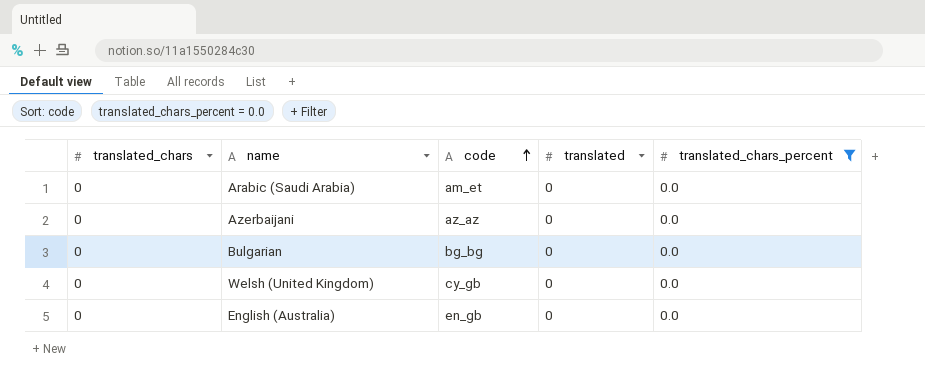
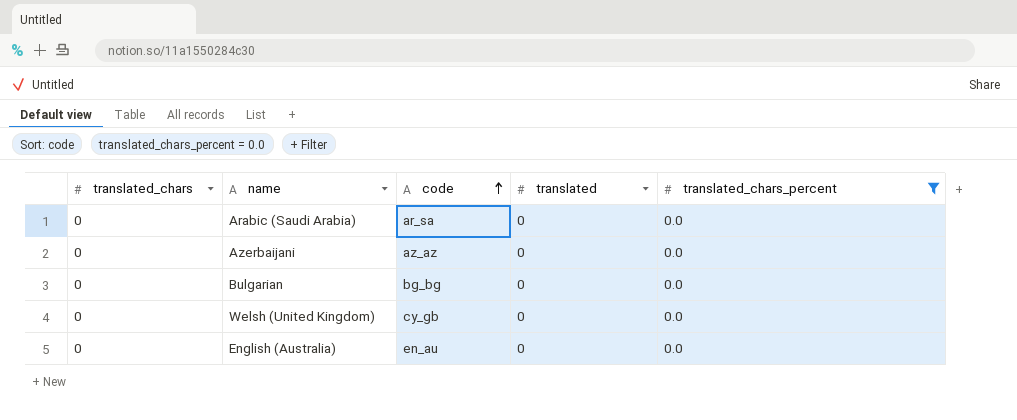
Arabic (Saudi Arabia) | code: am_et -> ar_sa
English (Australia) | code: en_gb -> en_au

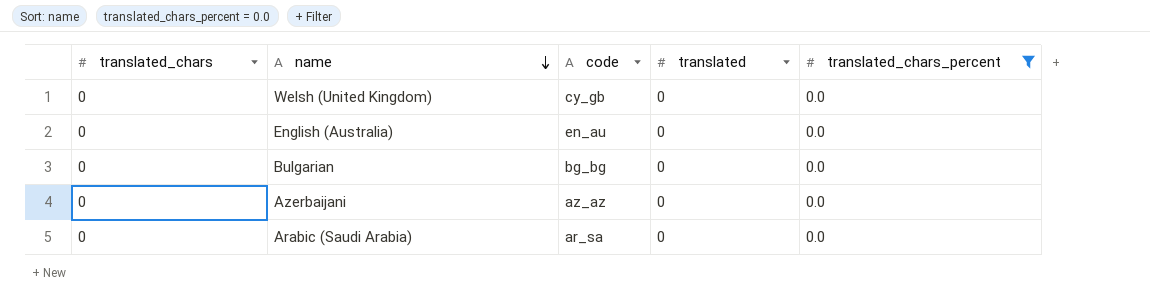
row order: code ascending -> name descending

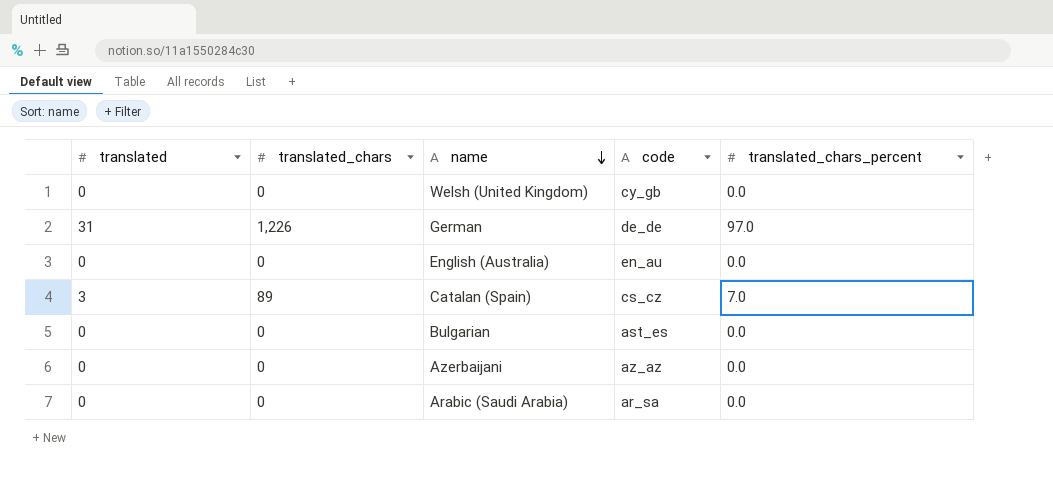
filter: translated_chars_percent = 0.0 -> none
column translated | position: 4 -> 1
Bulgarian | code: bg_bg -> ast_es

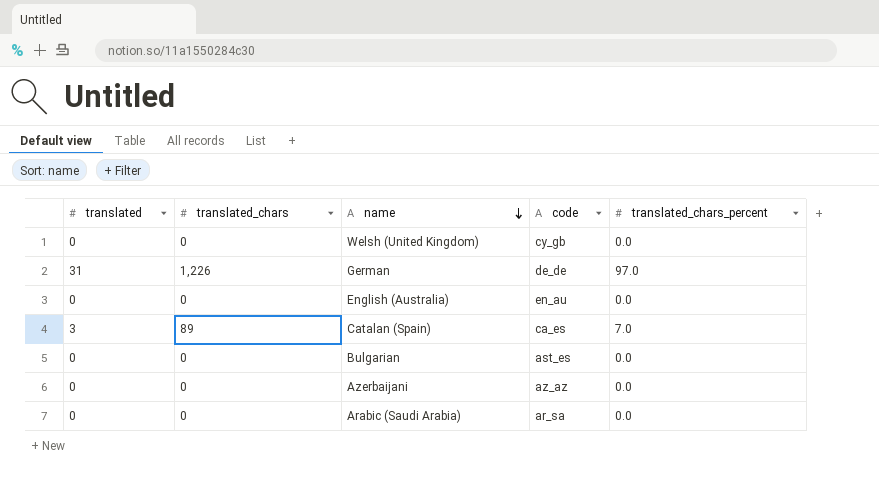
Catalan (Spain) | code: cs_cz -> ca_es

